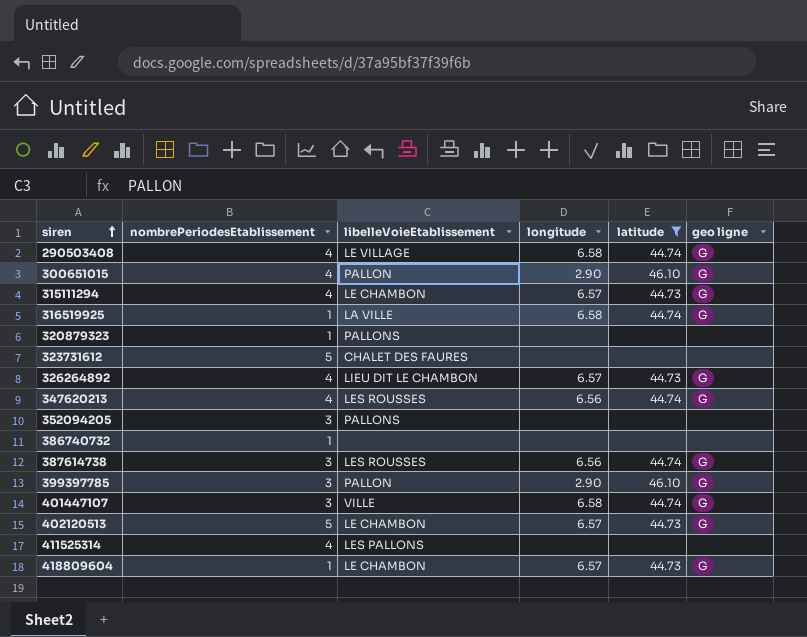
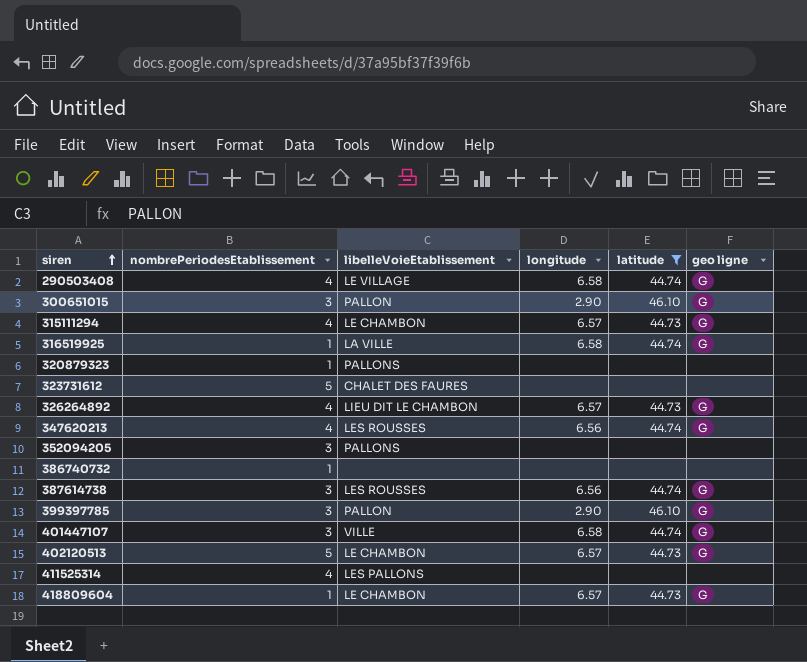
300651015 | nombrePeriodesEtablissement: 4 -> 3

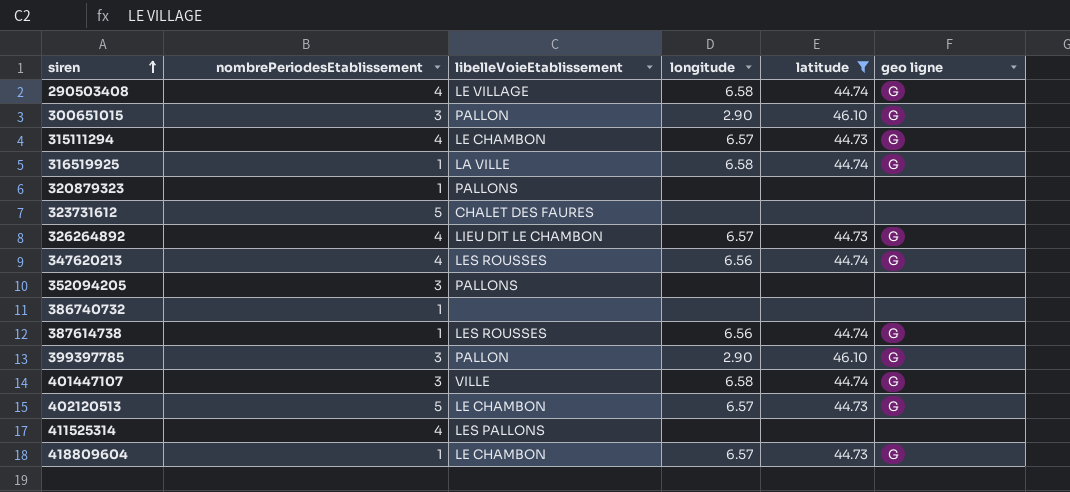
387614738 | nombrePeriodesEtablissement: 3 -> 1

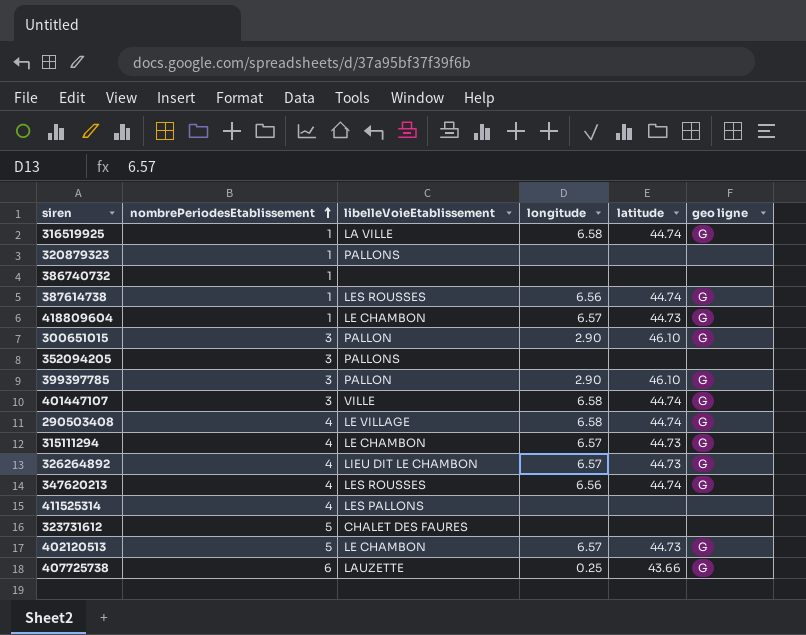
filter: latitude != 43.66 -> none
row order: siren ascending -> nombrePeriodesEtablissement ascending

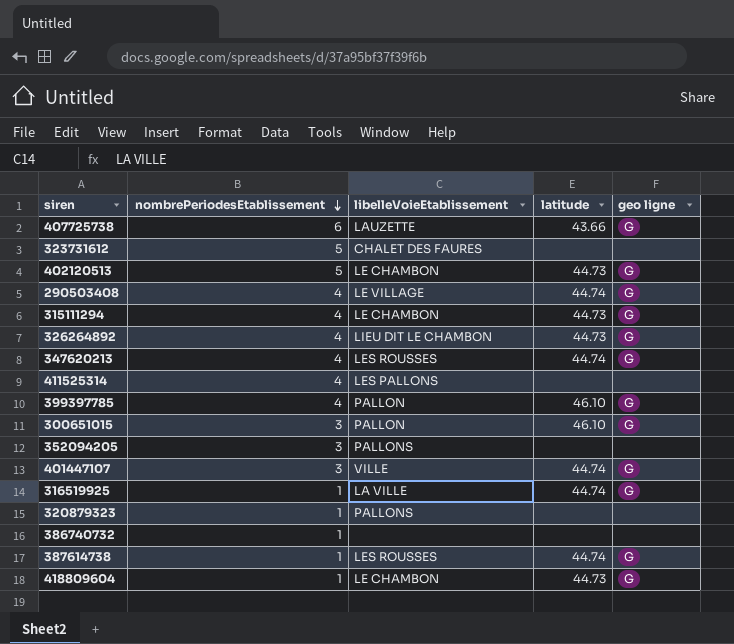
row order: nombrePeriodesEtablissement ascending -> nombrePeriodesEtablissement descending
column longitude | position: 4 -> none
399397785 | nombrePeriodesEtablissement: 3 -> 4

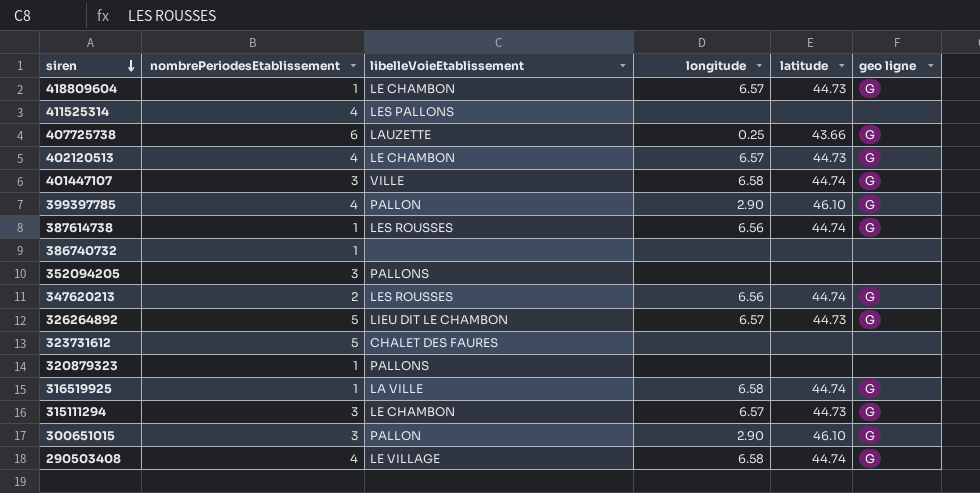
row order: nombrePeriodesEtablissement descending -> siren descending
column longitude | position: none -> 4
402120513 | nombrePeriodesEtablissement: 5 -> 4
347620213 | nombrePeriodesEtablissement: 4 -> 2
326264892 | nombrePeriodesEtablissement: 4 -> 5
315111294 | nombrePeriodesEtablissement: 4 -> 3

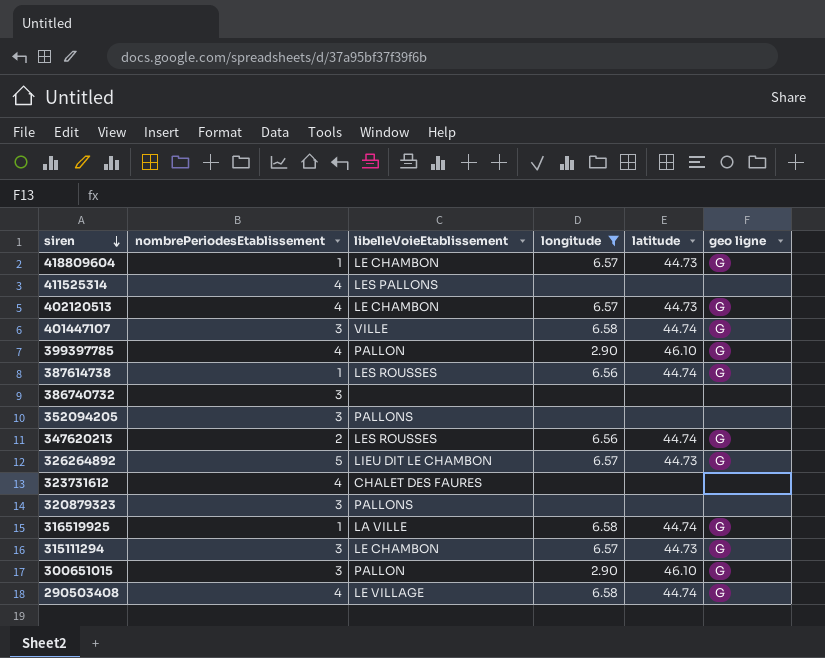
filter: none -> longitude != 0.25
386740732 | nombrePeriodesEtablissement: 1 -> 3
323731612 | nombrePeriodesEtablissement: 5 -> 4
320879323 | nombrePeriodesEtablissement: 1 -> 3

